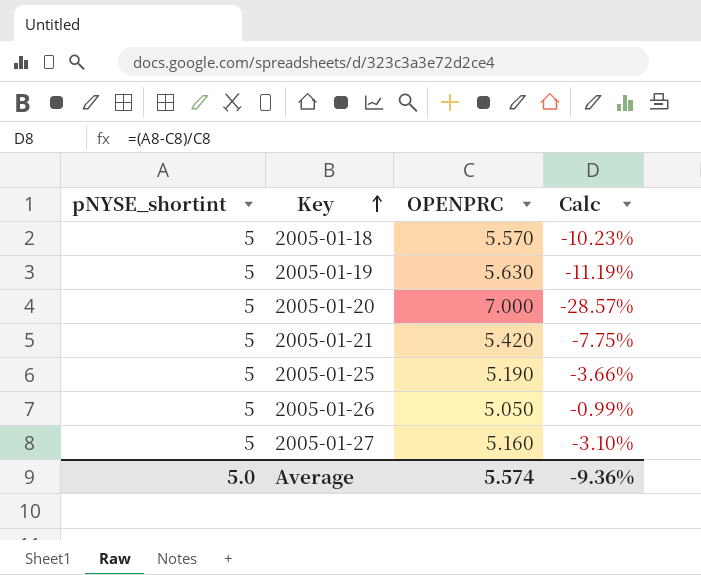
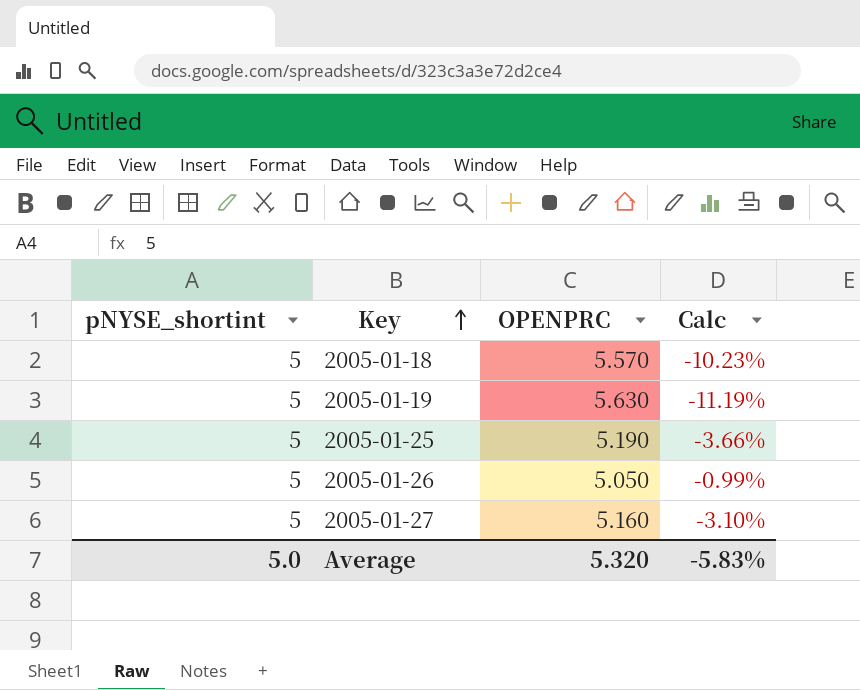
row 2005-01-20: 5 | 7.000 | -28.57% -> none
row 2005-01-21: 5 | 5.420 | -7.75% -> none
Average | OPENPRC: 5.574 -> 5.320
Average | Calc: -9.36% -> -5.83%

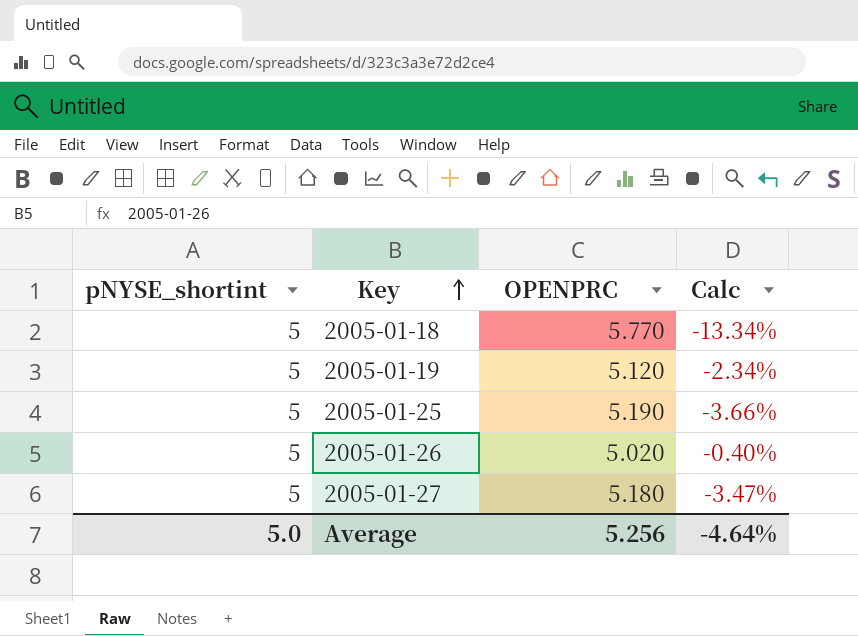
2005-01-18 | OPENPRC: 5.570 -> 5.770
2005-01-18 | Calc: -10.23% -> -13.34%
2005-01-19 | OPENPRC: 5.630 -> 5.120
2005-01-19 | Calc: -11.19% -> -2.34%
2005-01-26 | OPENPRC: 5.050 -> 5.020
2005-01-26 | Calc: -0.99% -> -0.40%
2005-01-27 | OPENPRC: 5.160 -> 5.180
2005-01-27 | Calc: -3.10% -> -3.47%
Average | OPENPRC: 5.320 -> 5.256
Average | Calc: -5.83% -> -4.64%

